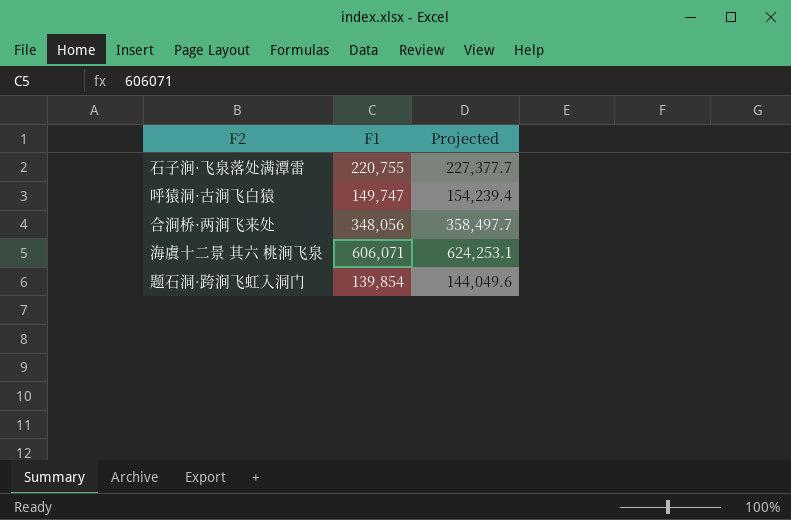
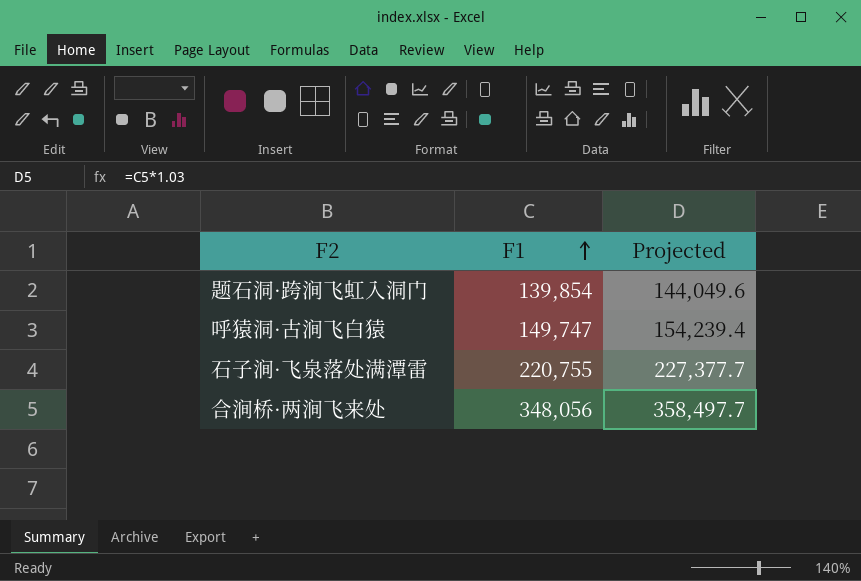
row order: none -> F1 ascending
row 海虞十二景 其六 桃涧飞泉: 606,071 | 624,253.1 -> none

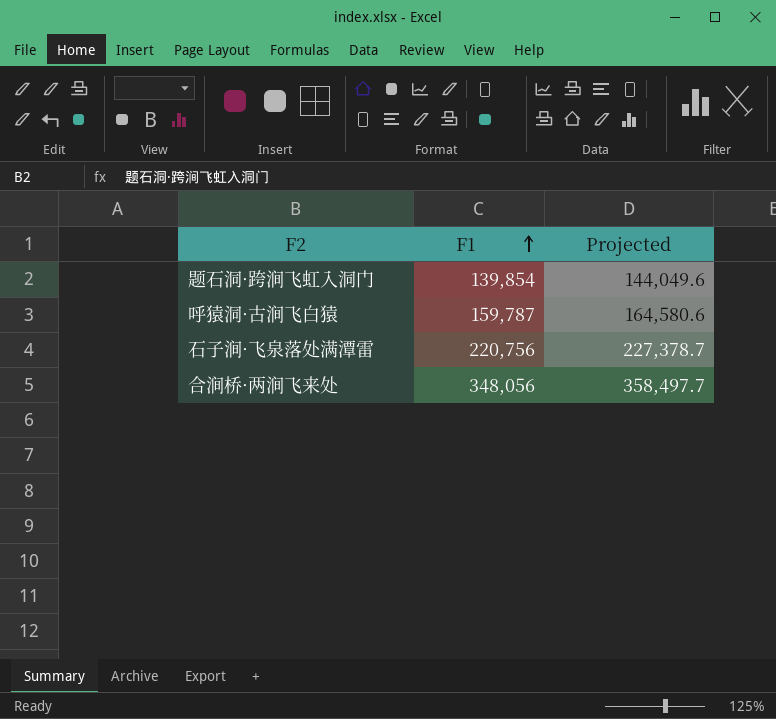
呼猿洞·古涧飞白猿 | F1: 149,747 -> 159,787
呼猿洞·古涧飞白猿 | Projected: 154,239.4 -> 164,580.6
石子涧·飞泉落处满潭雷 | F1: 220,755 -> 220,756
石子涧·飞泉落处满潭雷 | Projected: 227,377.7 -> 227,378.7

